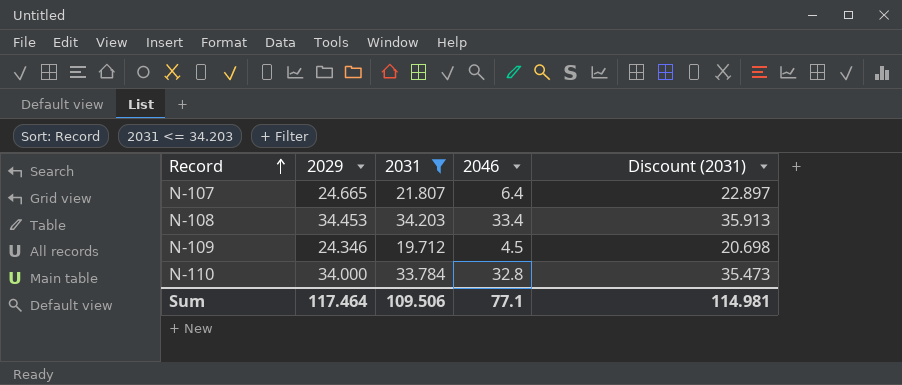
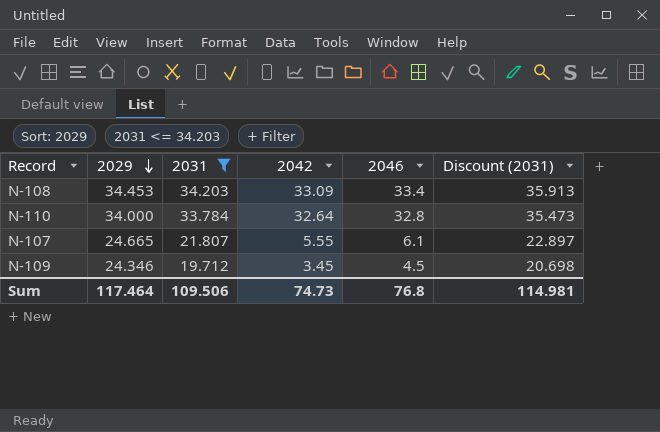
row order: Record ascending -> 2029 descending
column 2042 | position: none -> 4
N-107 | 2046: 6.4 -> 6.1
Sum | 2046: 77.1 -> 76.8

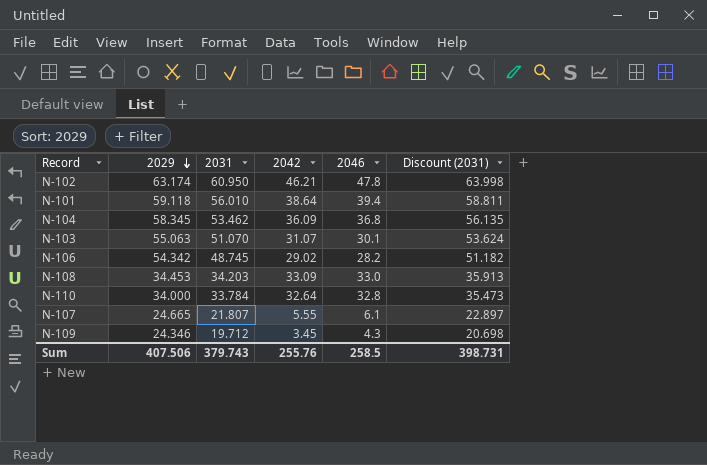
filter: 2031 <= 34.203 -> none
N-108 | 2046: 33.4 -> 33.0
N-109 | 2046: 4.5 -> 4.3
Sum | 2029: 117.464 -> 407.506
Sum | 2031: 109.506 -> 379.743
Sum | 2042: 74.73 -> 255.76
Sum | 2046: 76.8 -> 258.5
Sum | Discount (2031): 114.981 -> 398.731

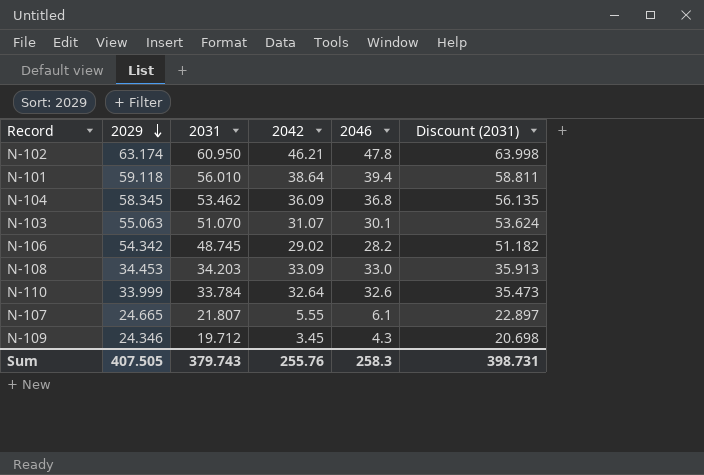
N-110 | 2029: 34.000 -> 33.999
N-110 | 2046: 32.8 -> 32.6
Sum | 2029: 407.506 -> 407.505
Sum | 2046: 258.5 -> 258.3

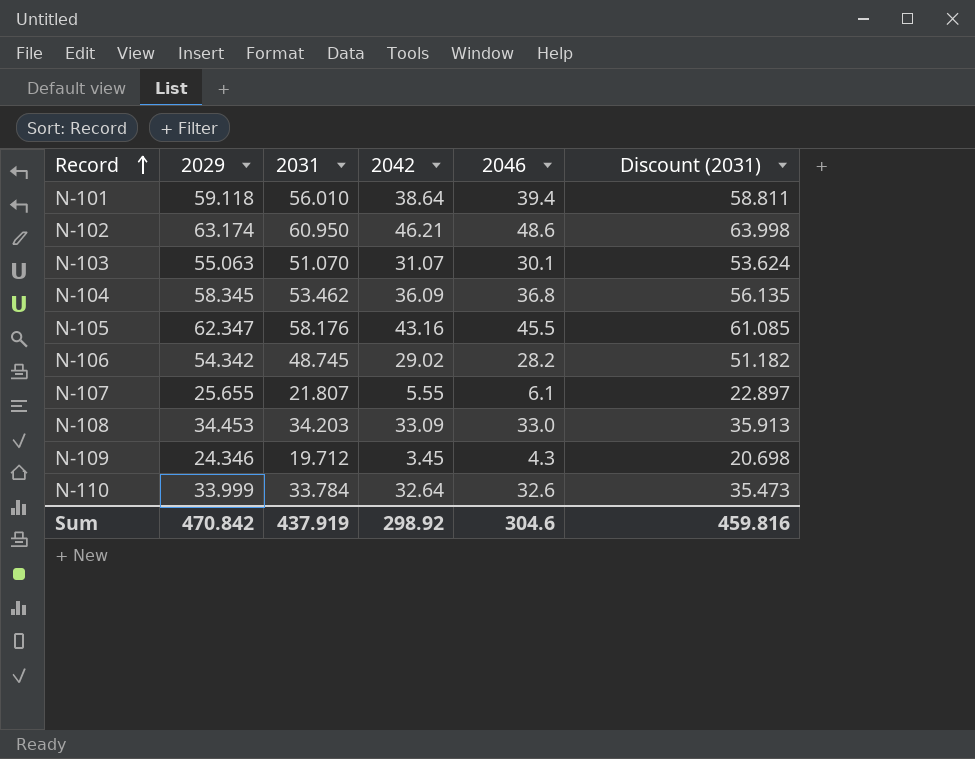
row order: 2029 descending -> Record ascending
N-102 | 2046: 47.8 -> 48.6
row N-105: none -> 62.347 | 58.176 | 43.16 | 45.5 | 61.085
N-107 | 2029: 24.665 -> 25.655
Sum | 2029: 407.505 -> 470.842
Sum | 2031: 379.743 -> 437.919
Sum | 2042: 255.76 -> 298.92
Sum | 2046: 258.3 -> 304.6
Sum | Discount (2031): 398.731 -> 459.816

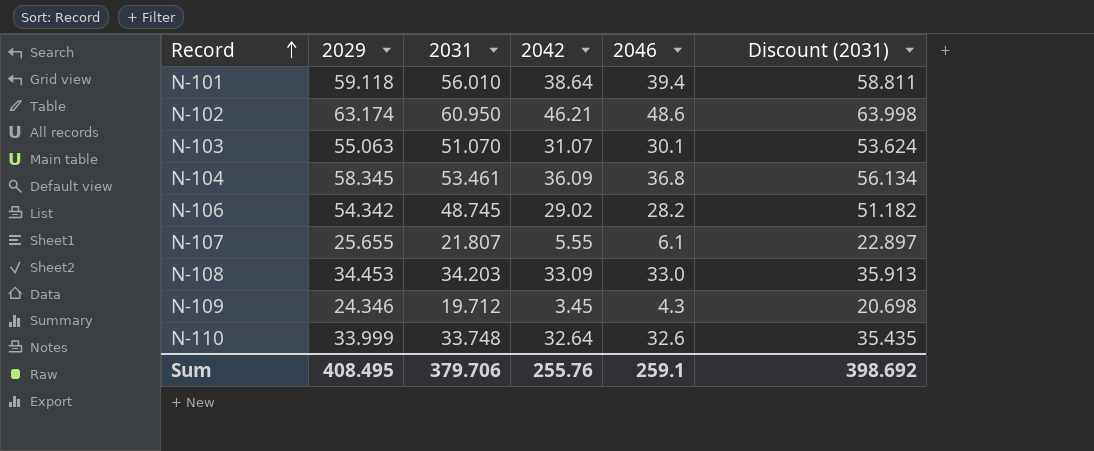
row N-105: 62.347 | 58.176 | 43.16 | 45.5 | 61.085 -> none
N-104 | 2031: 53.462 -> 53.461
N-104 | Discount (2031): 56.135 -> 56.134
N-110 | 2031: 33.784 -> 33.748
N-110 | Discount (2031): 35.473 -> 35.435
Sum | 2029: 470.842 -> 408.495
Sum | 2031: 437.919 -> 379.706
Sum | 2042: 298.92 -> 255.76
Sum | 2046: 304.6 -> 259.1
Sum | Discount (2031): 459.816 -> 398.692

